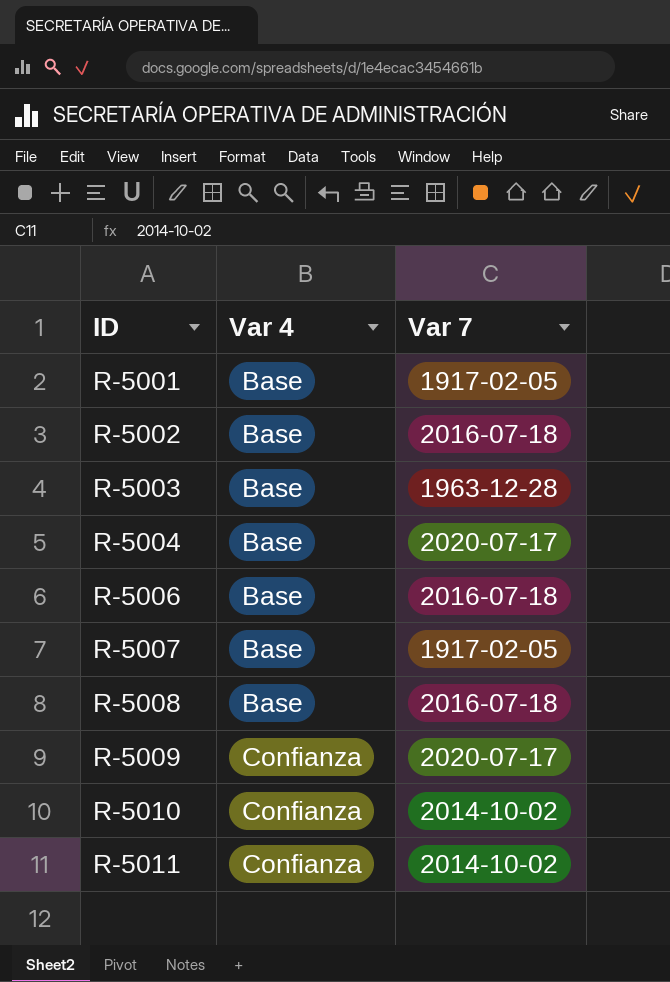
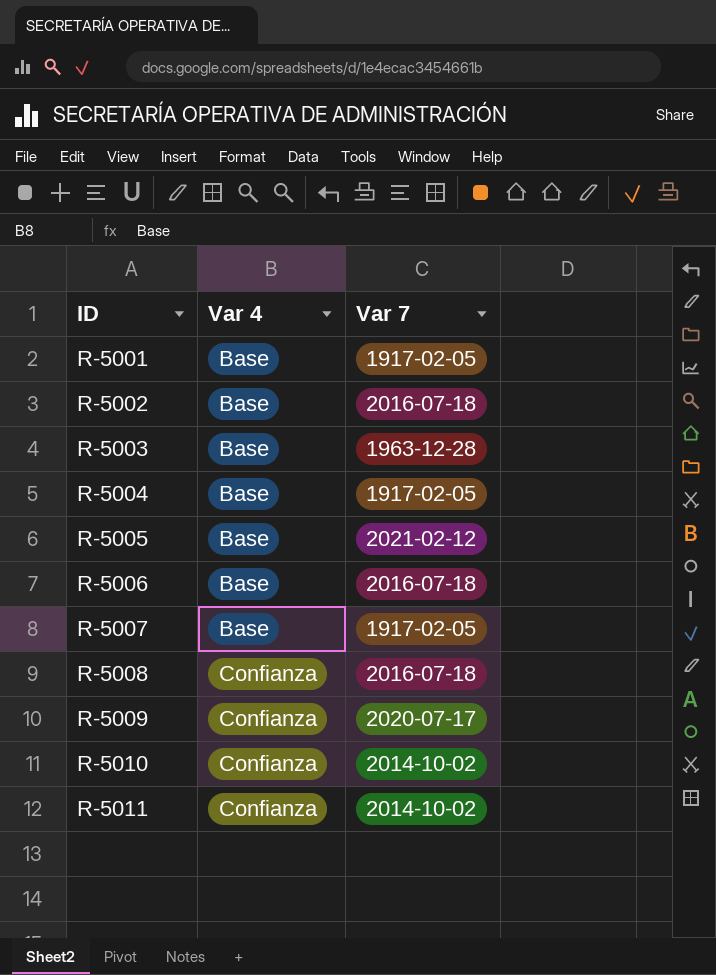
R-5004 | Var 7: 2020-07-17 -> 1917-02-05
row R-5005: none -> Base | 2021-02-12
R-5008 | Var 4: Base -> Confianza

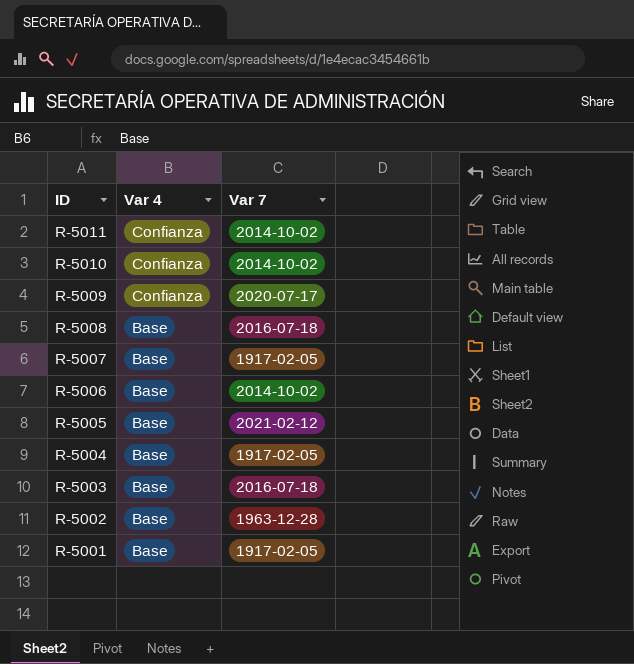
row order: ID ascending -> ID descending
R-5008 | Var 4: Confianza -> Base
R-5006 | Var 7: 2016-07-18 -> 2014-10-02
R-5003 | Var 7: 1963-12-28 -> 2016-07-18
R-5002 | Var 7: 2016-07-18 -> 1963-12-28

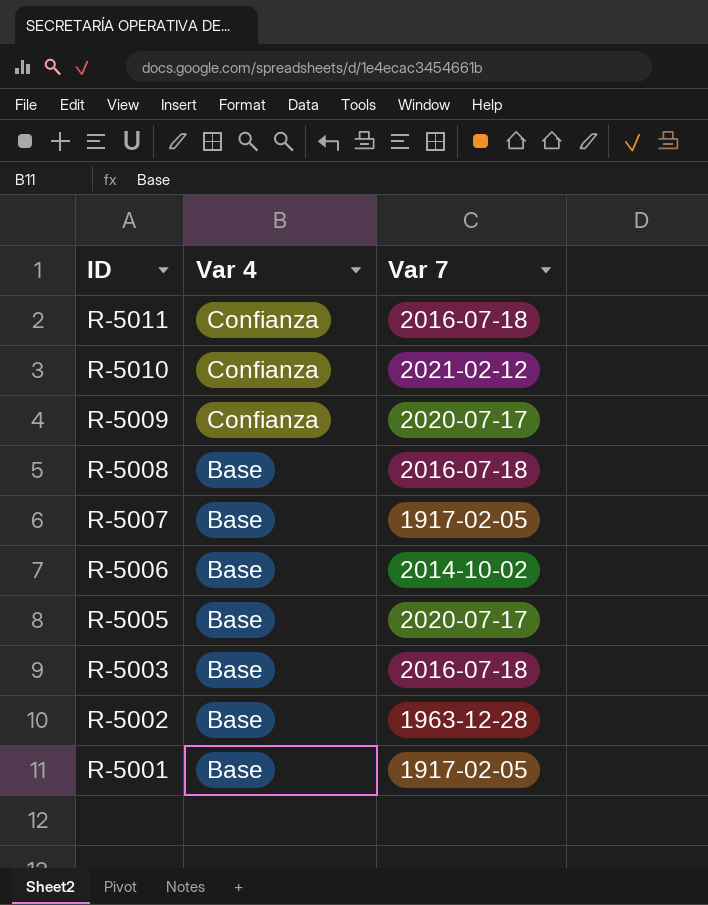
row R-5004: Base | 1917-02-05 -> none
R-5011 | Var 7: 2014-10-02 -> 2016-07-18
R-5010 | Var 7: 2014-10-02 -> 2021-02-12
R-5005 | Var 7: 2021-02-12 -> 2020-07-17

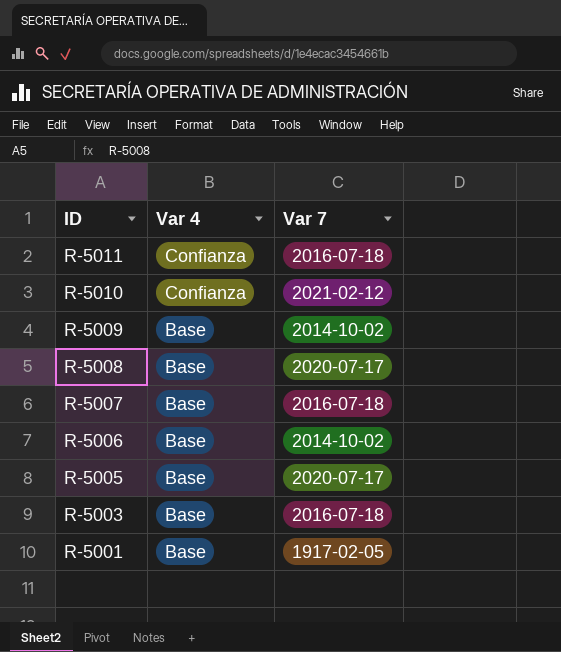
row R-5002: Base | 1963-12-28 -> none
R-5009 | Var 4: Confianza -> Base
R-5009 | Var 7: 2020-07-17 -> 2014-10-02
R-5008 | Var 7: 2016-07-18 -> 2020-07-17
R-5007 | Var 7: 1917-02-05 -> 2016-07-18

